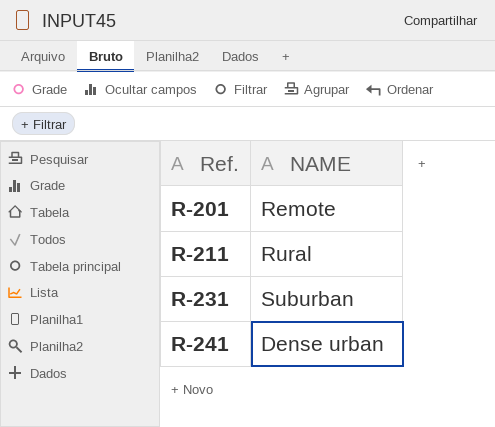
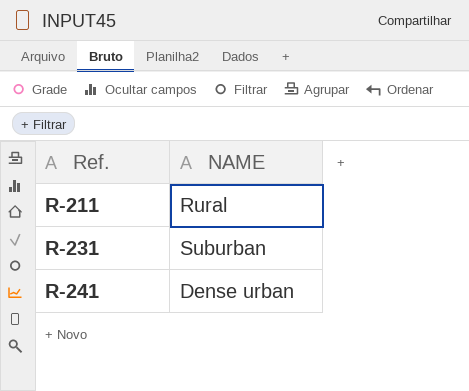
row R-201: Remote -> none

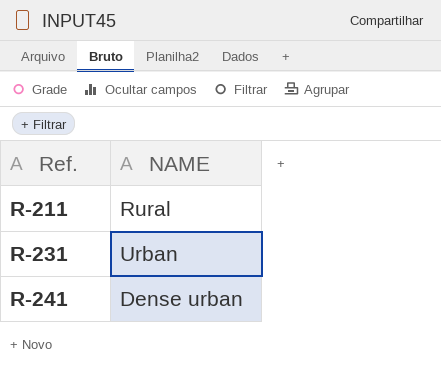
R-231 | NAME: Suburban -> Urban

